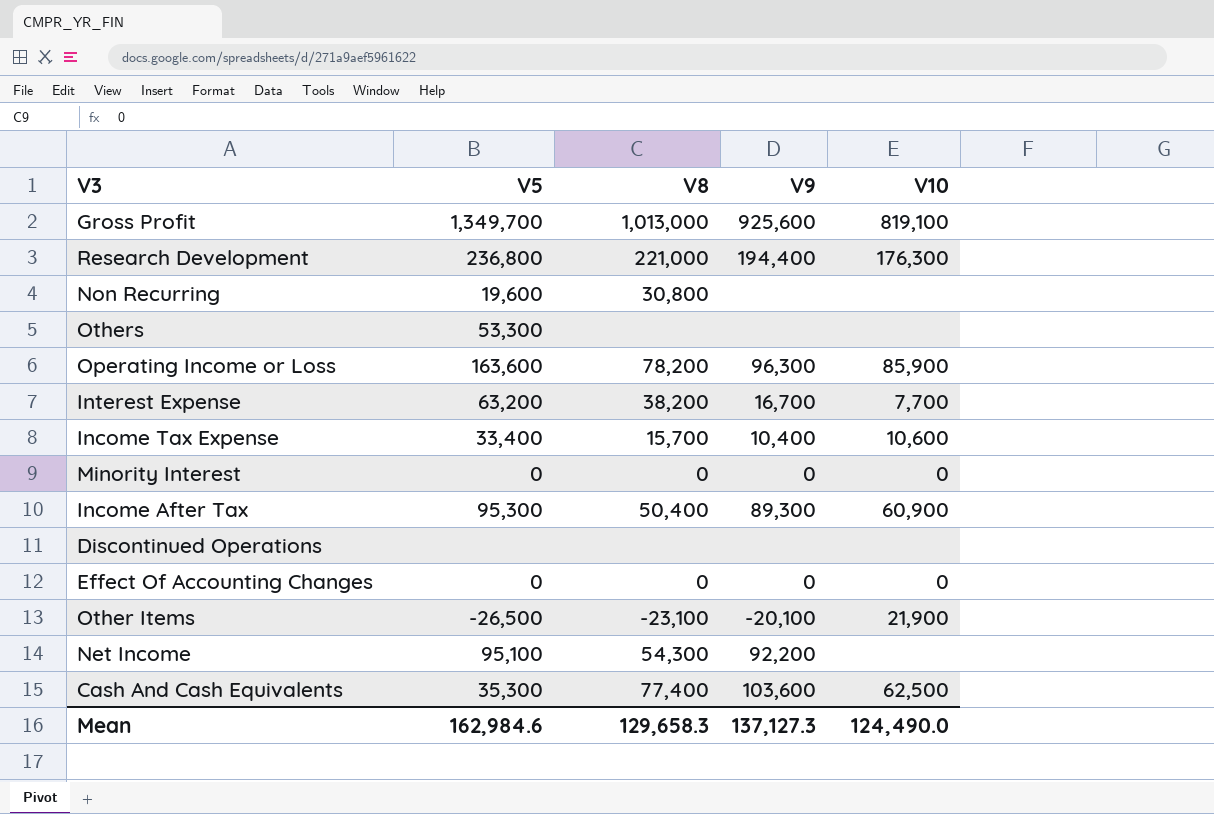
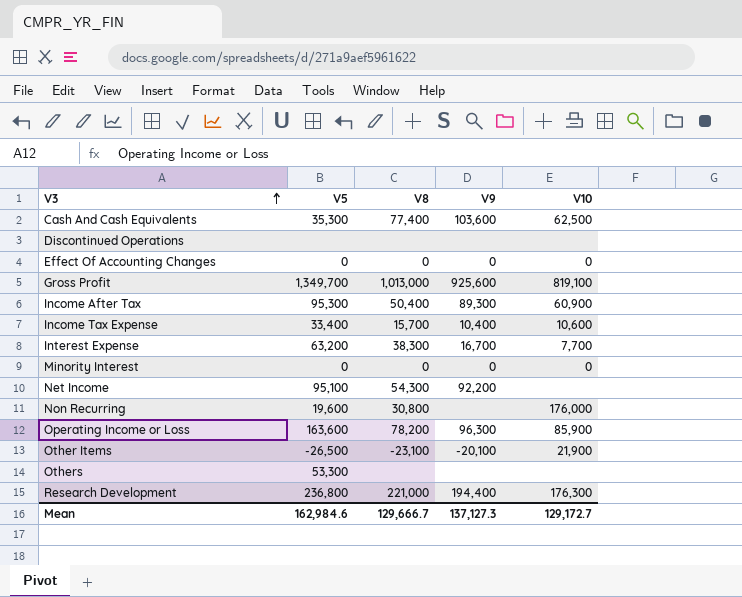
row order: none -> V3 ascending
Interest Expense | V8: 38,200 -> 38,300
Non Recurring | V10: none -> 176,000
Mean | V8: 129,658.3 -> 129,666.7
Mean | V10: 124,490.0 -> 129,172.7

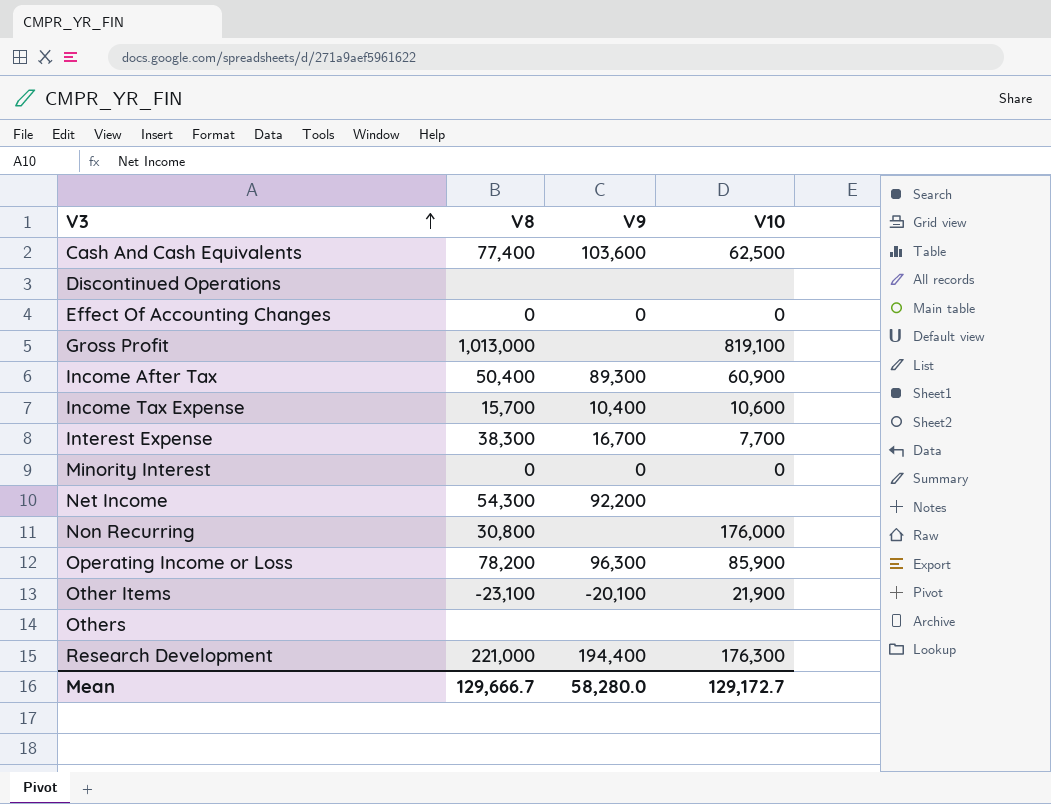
column V5 | position: 2 -> none
Gross Profit | V9: 925,600 -> none
Mean | V9: 137,127.3 -> 58,280.0

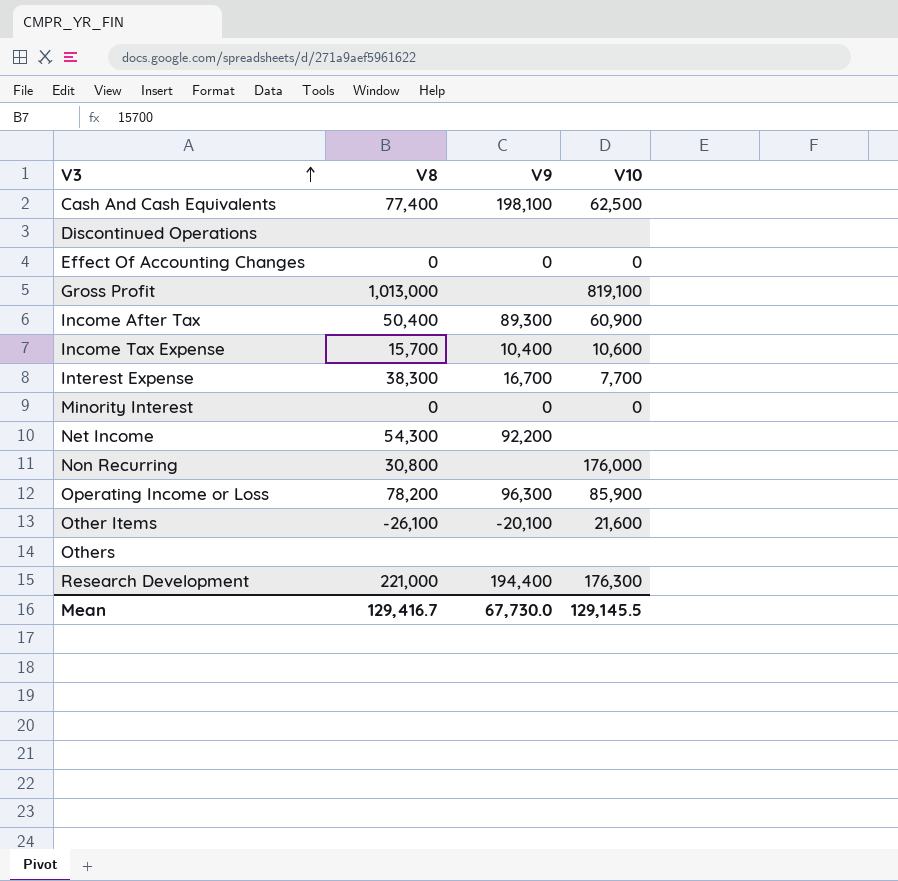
Cash And Cash Equivalents | V9: 103,600 -> 198,100
Other Items | V8: -23,100 -> -26,100
Other Items | V10: 21,900 -> 21,600
Mean | V8: 129,666.7 -> 129,416.7
Mean | V9: 58,280.0 -> 67,730.0
Mean | V10: 129,172.7 -> 129,145.5

